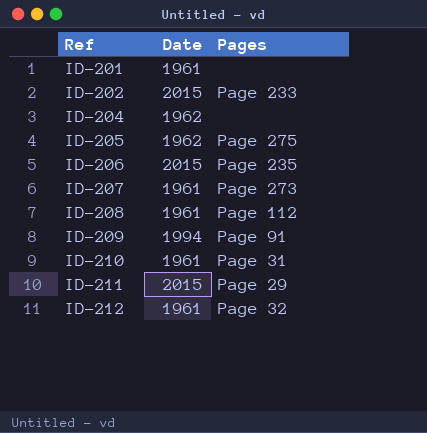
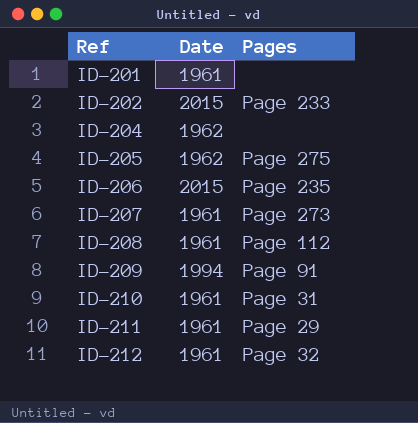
ID-211 | Date: 2015 -> 1961

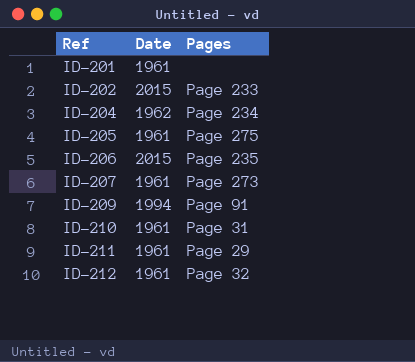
row ID-208: 1961 | Page 112 -> none
ID-204 | Pages: none -> Page 234
ID-205 | Date: 1962 -> 1961

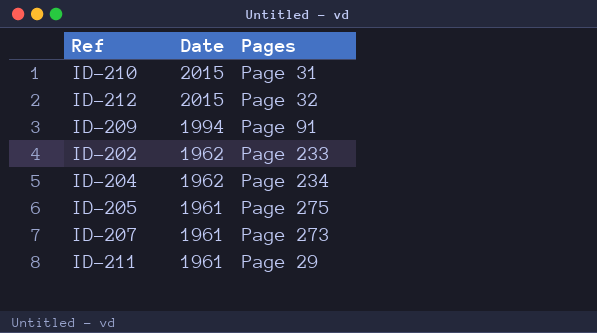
row order: Ref ascending -> Date descending
row ID-201: 1961 | none -> none
row ID-206: 2015 | Page 235 -> none
ID-210 | Date: 1961 -> 2015
ID-212 | Date: 1961 -> 2015
ID-202 | Date: 2015 -> 1962

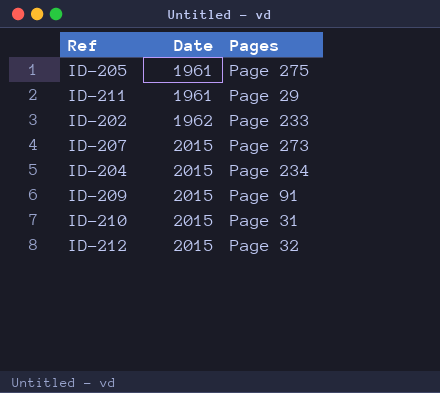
row order: Date descending -> Date ascending
ID-207 | Date: 1961 -> 2015
ID-204 | Date: 1962 -> 2015
ID-209 | Date: 1994 -> 2015

